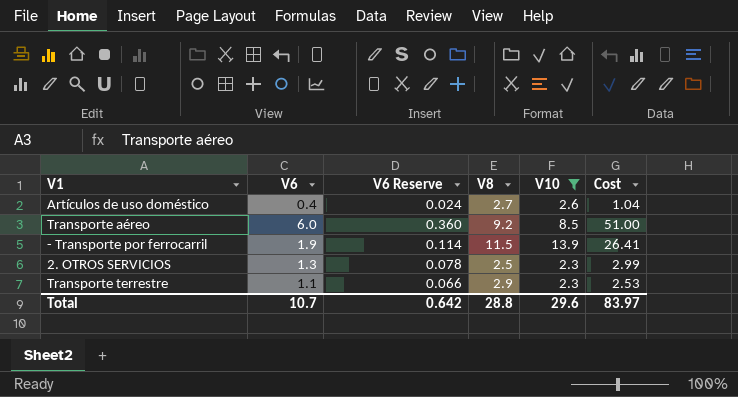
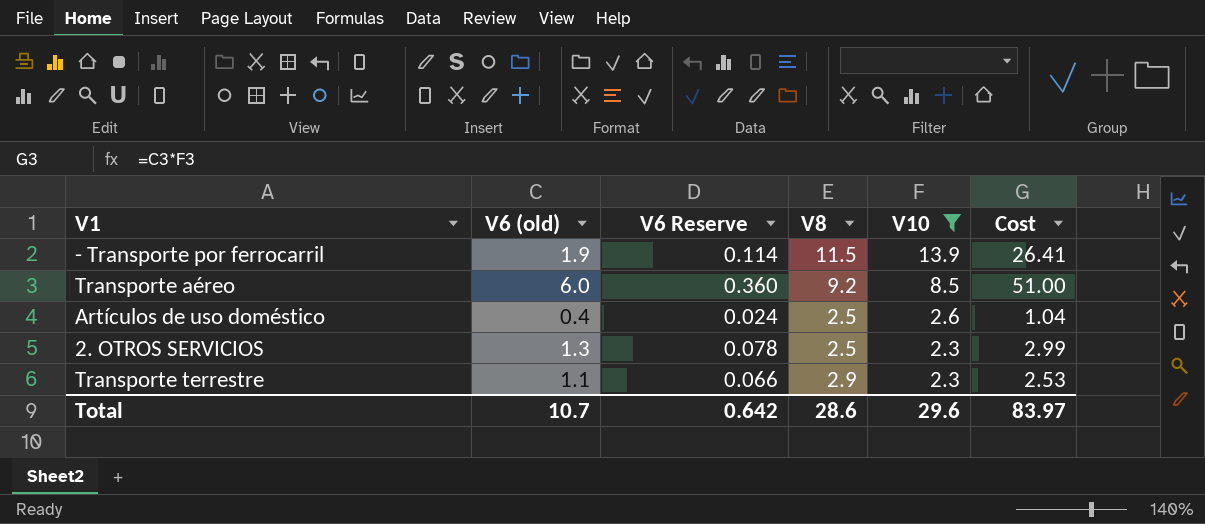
row order: none -> V10 descending
column name: V6 -> V6 (old)
Artículos de uso doméstico | V8: 2.7 -> 2.5
Total | V8: 28.8 -> 28.6

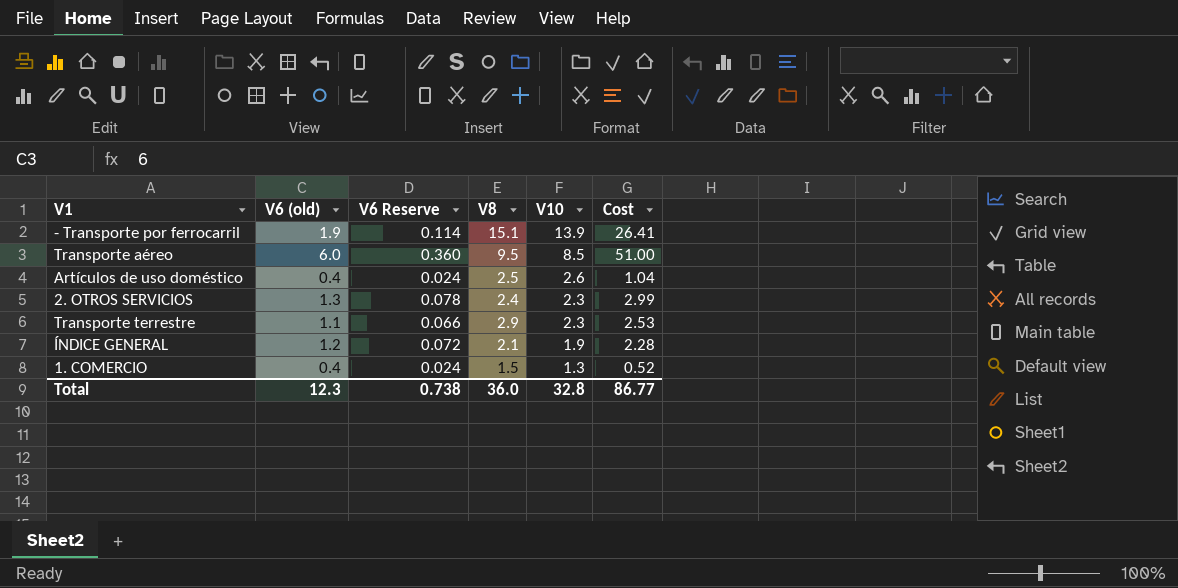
filter: V10 >= 2.3 -> none
- Transporte por ferrocarril | V8: 11.5 -> 15.1
Transporte aéreo | V8: 9.2 -> 9.5
2. OTROS SERVICIOS | V8: 2.5 -> 2.4
Total | V6 (old): 10.7 -> 12.3
Total | V6 Reserve: 0.642 -> 0.738
Total | V8: 28.6 -> 36.0
Total | V10: 29.6 -> 32.8
Total | Cost: 83.97 -> 86.77

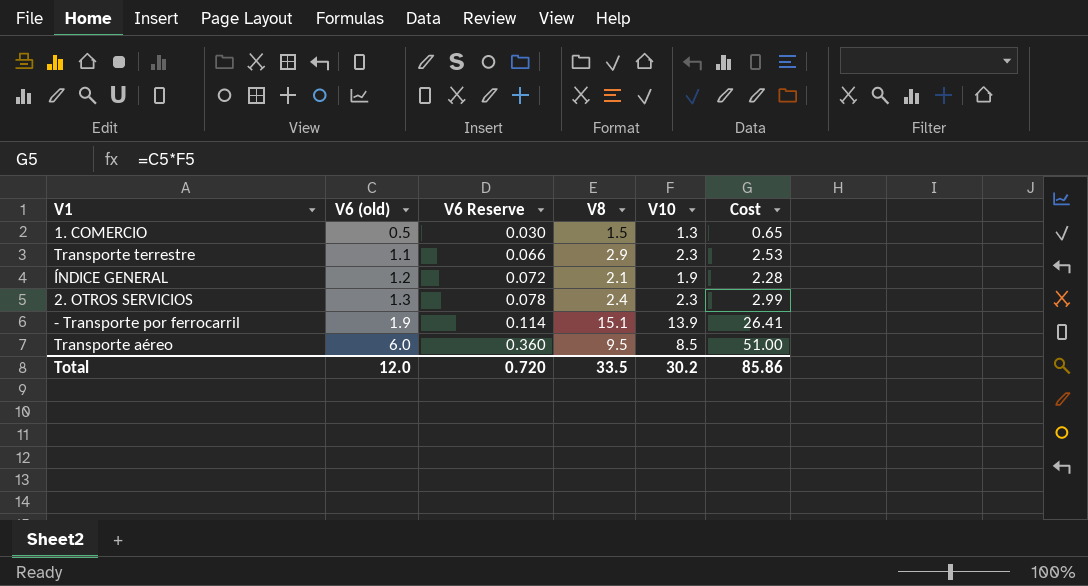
row order: V10 descending -> V6 (old) ascending
row Artículos de uso doméstico: 0.4 | 0.024 | 2.5 | 2.6 | 1.04 -> none
1. COMERCIO | V6 (old): 0.4 -> 0.5
1. COMERCIO | V6 Reserve: 0.024 -> 0.030
1. COMERCIO | Cost: 0.52 -> 0.65
Total | V6 (old): 12.3 -> 12.0
Total | V6 Reserve: 0.738 -> 0.720
Total | V8: 36.0 -> 33.5
Total | V10: 32.8 -> 30.2
Total | Cost: 86.77 -> 85.86

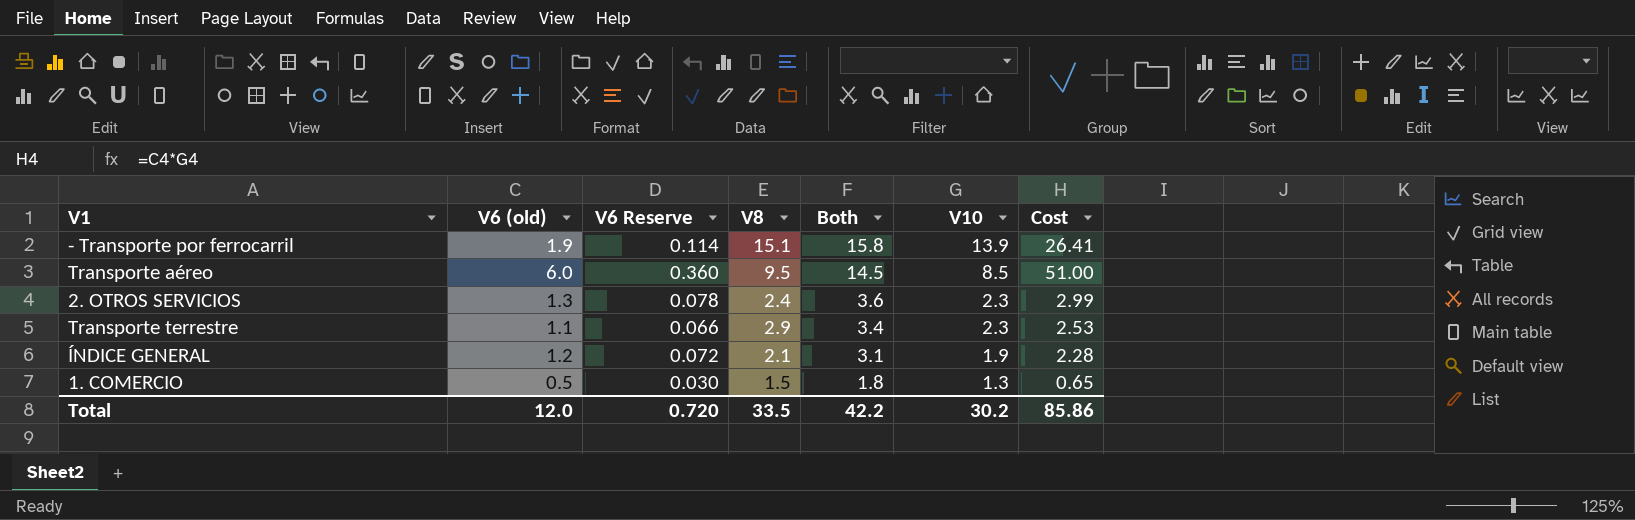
row order: V6 (old) ascending -> Both descending
column Both | formula: none -> [V6 (old)] + [V10]

